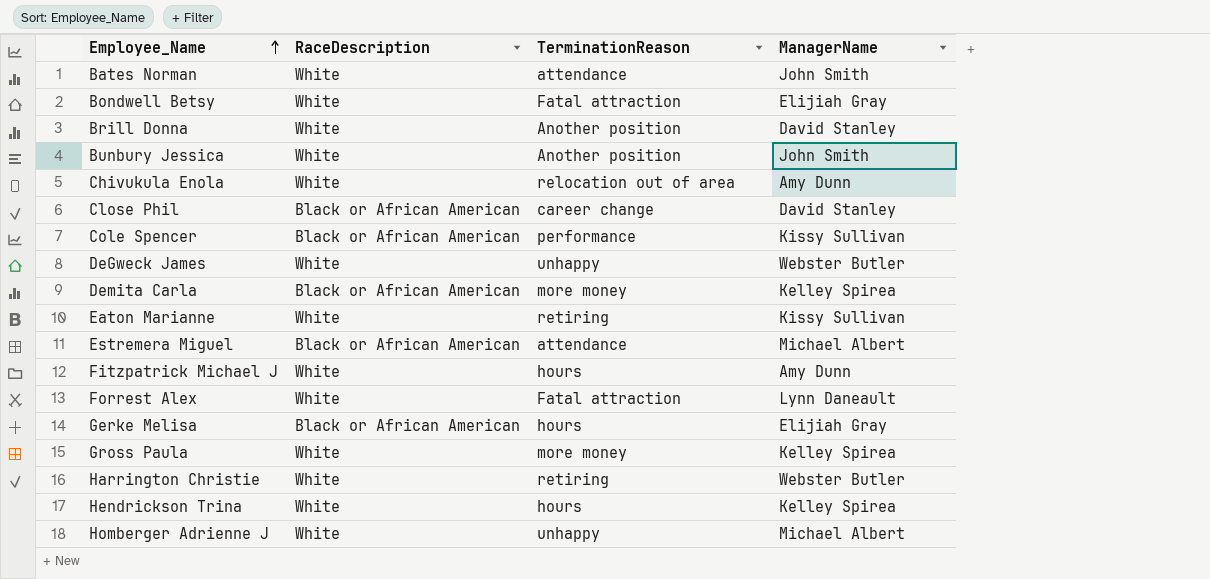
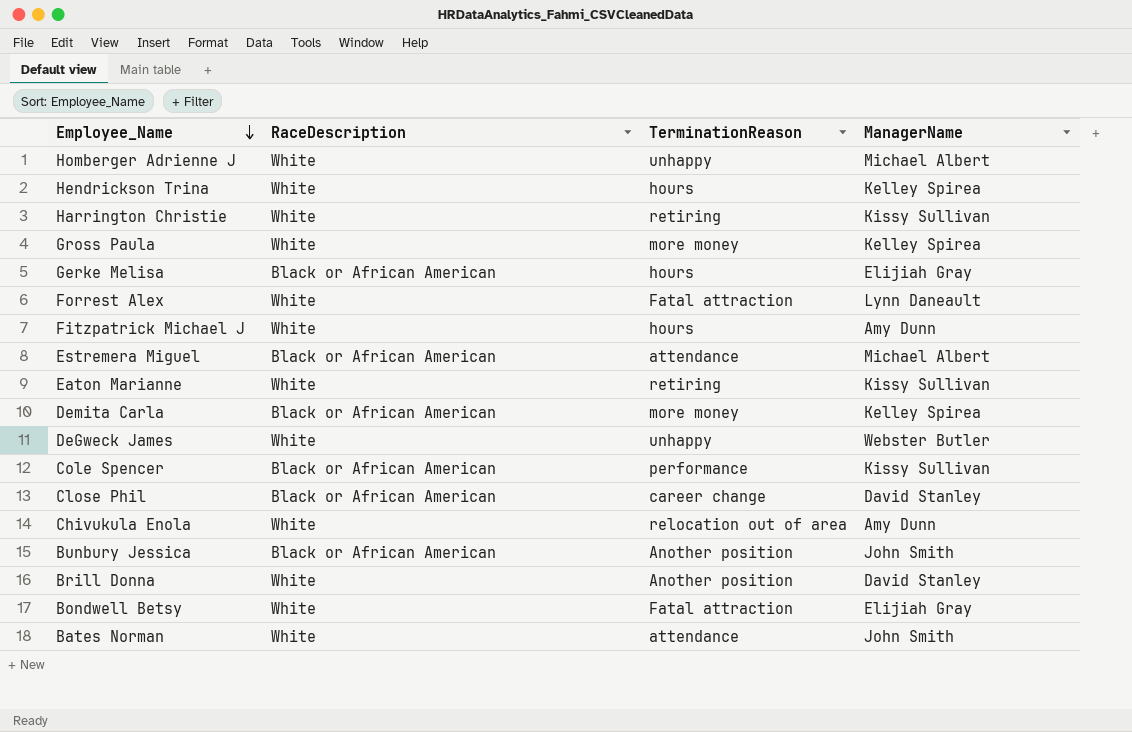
row order: Employee_Name ascending -> Employee_Name descending
Harrington Christie | ManagerName: Webster Butler -> Kissy Sullivan
Bunbury Jessica | RaceDescription: White -> Black or African American

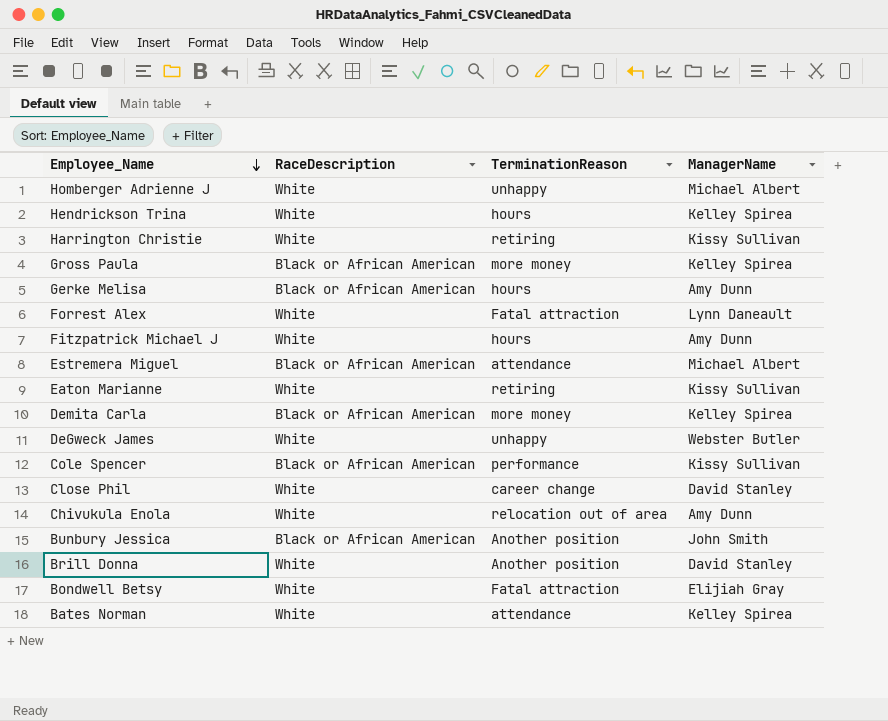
Gross Paula | RaceDescription: White -> Black or African American
Gerke Melisa | ManagerName: Elijiah Gray -> Amy Dunn
Close Phil | RaceDescription: Black or African American -> White
Bates Norman | ManagerName: John Smith -> Kelley Spirea

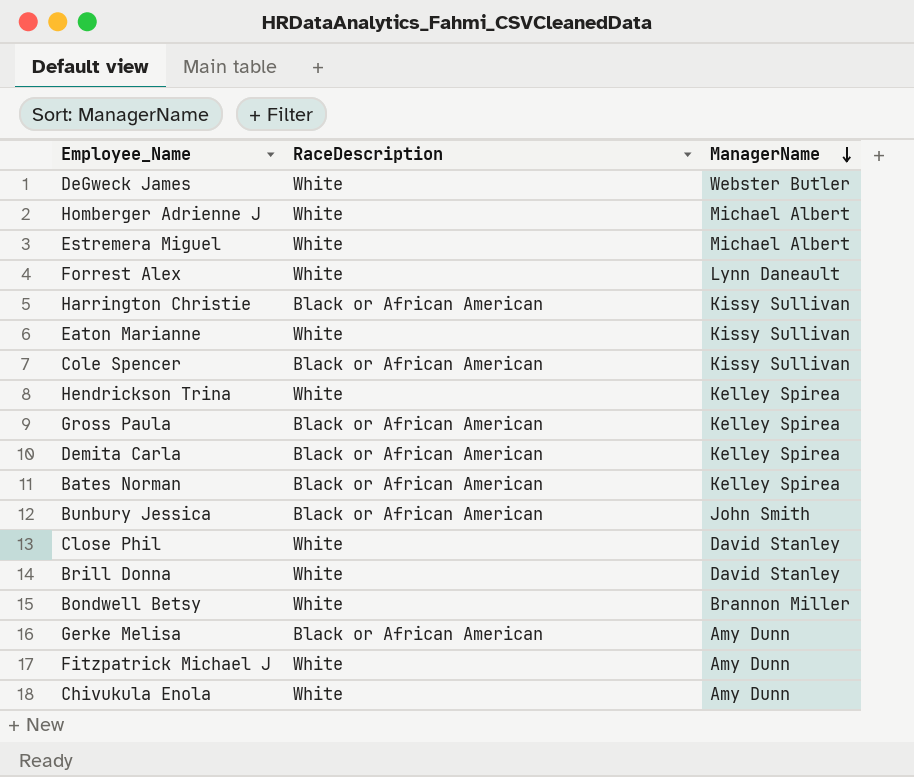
row order: Employee_Name descending -> ManagerName descending
column TerminationReason | position: 3 -> none
Estremera Miguel | RaceDescription: Black or African American -> White
Harrington Christie | RaceDescription: White -> Black or African American
Bates Norman | RaceDescription: White -> Black or African American
Bondwell Betsy | ManagerName: Elijiah Gray -> Brannon Miller

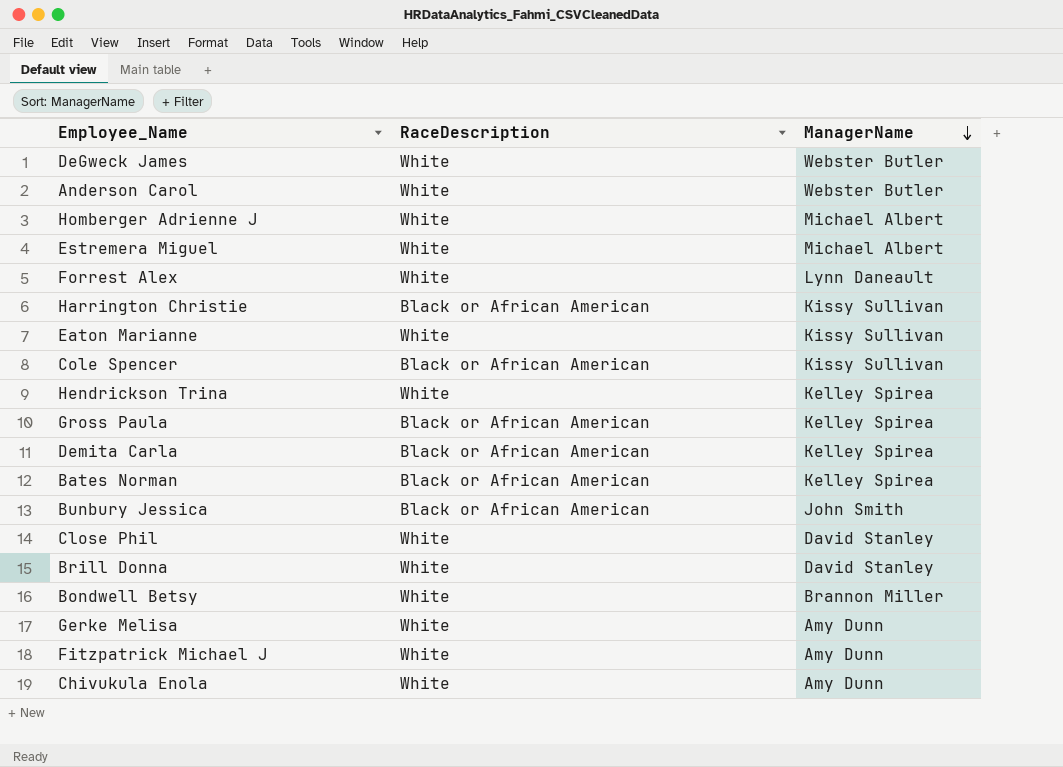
row Anderson Carol: none -> White | Webster Butler
Gerke Melisa | RaceDescription: Black or African American -> White

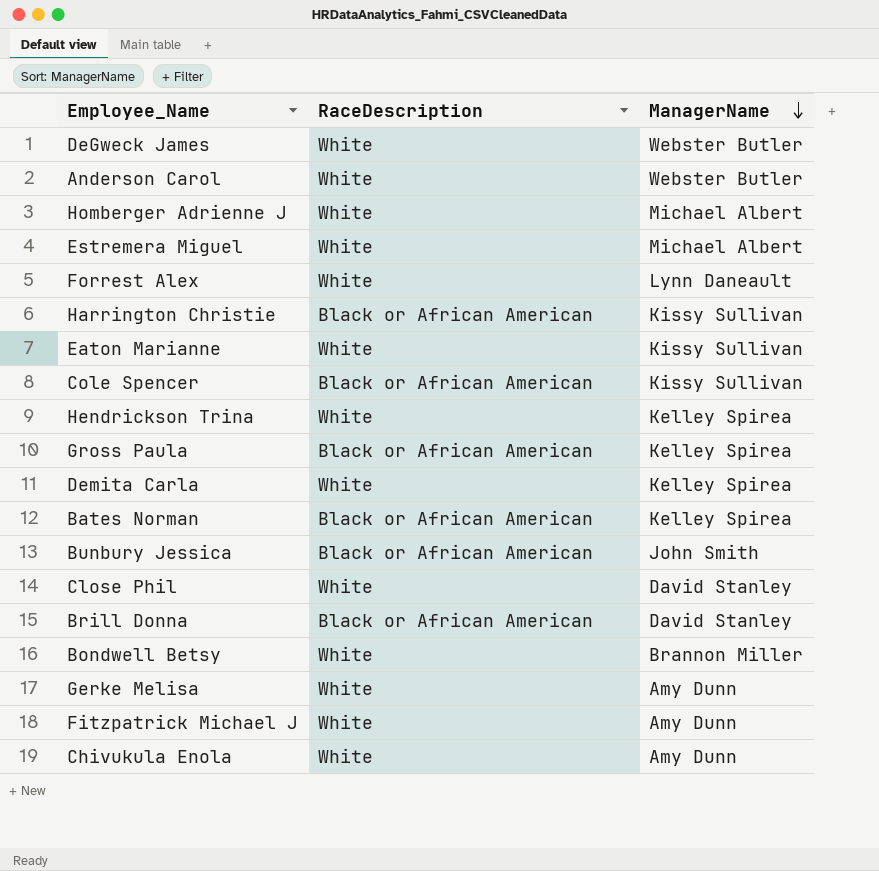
Demita Carla | RaceDescription: Black or African American -> White
Brill Donna | RaceDescription: White -> Black or African American

